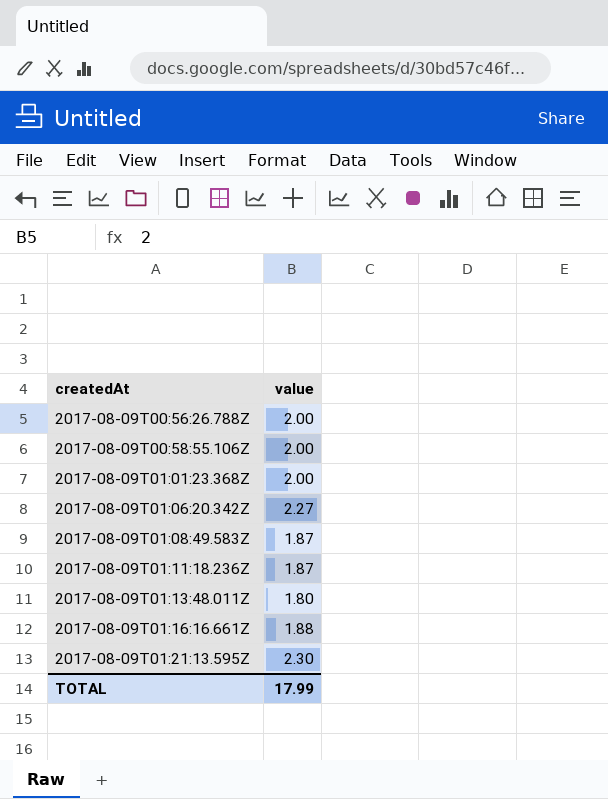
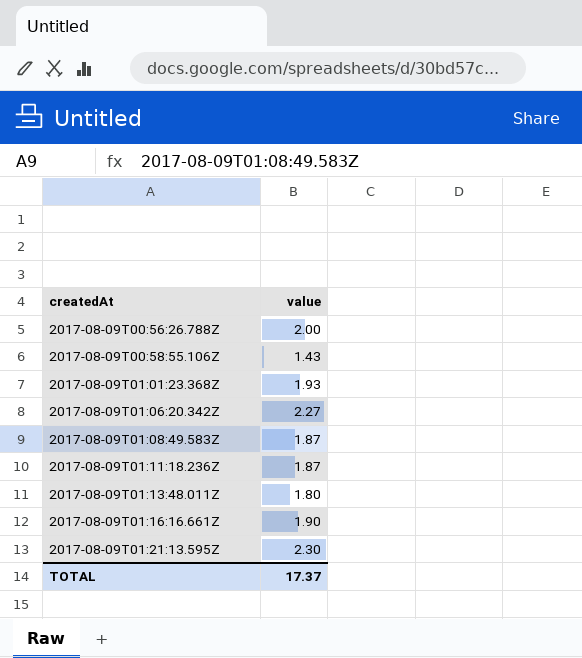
2017-08-09T00:58:55.106Z | value: 2.00 -> 1.43
2017-08-09T01:01:23.368Z | value: 2.00 -> 1.93
2017-08-09T01:16:16.661Z | value: 1.88 -> 1.90
TOTAL | value: 17.99 -> 17.37

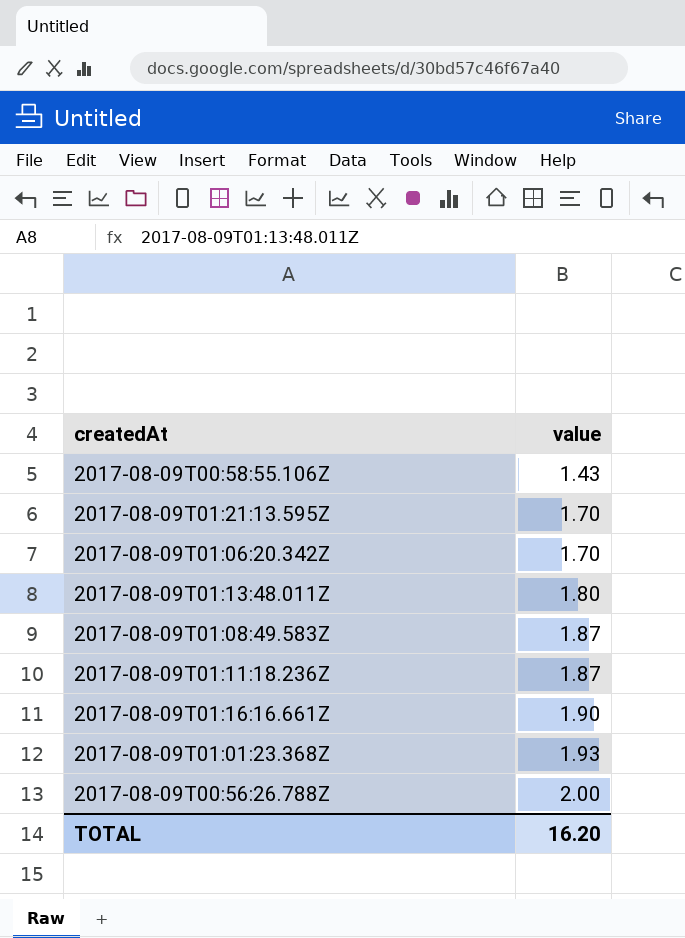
row order: createdAt ascending -> value ascending
2017-08-09T01:21:13.595Z | value: 2.30 -> 1.70
2017-08-09T01:06:20.342Z | value: 2.27 -> 1.70
TOTAL | value: 17.37 -> 16.20

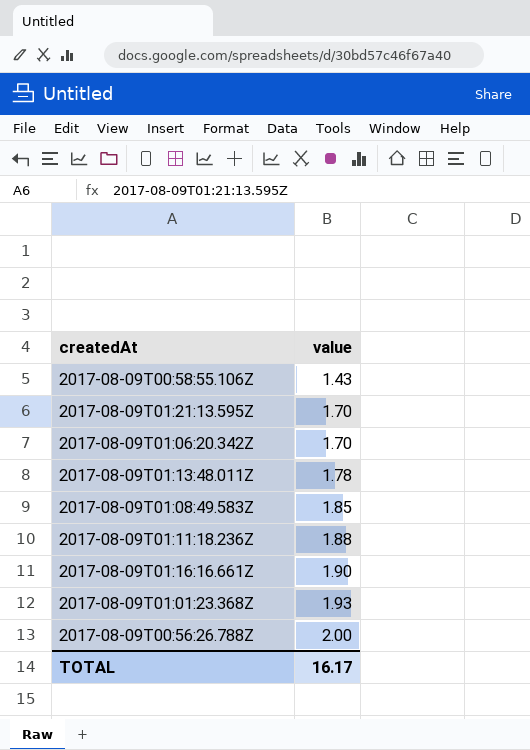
2017-08-09T01:13:48.011Z | value: 1.80 -> 1.78
2017-08-09T01:08:49.583Z | value: 1.87 -> 1.85
2017-08-09T01:11:18.236Z | value: 1.87 -> 1.88
TOTAL | value: 16.20 -> 16.17

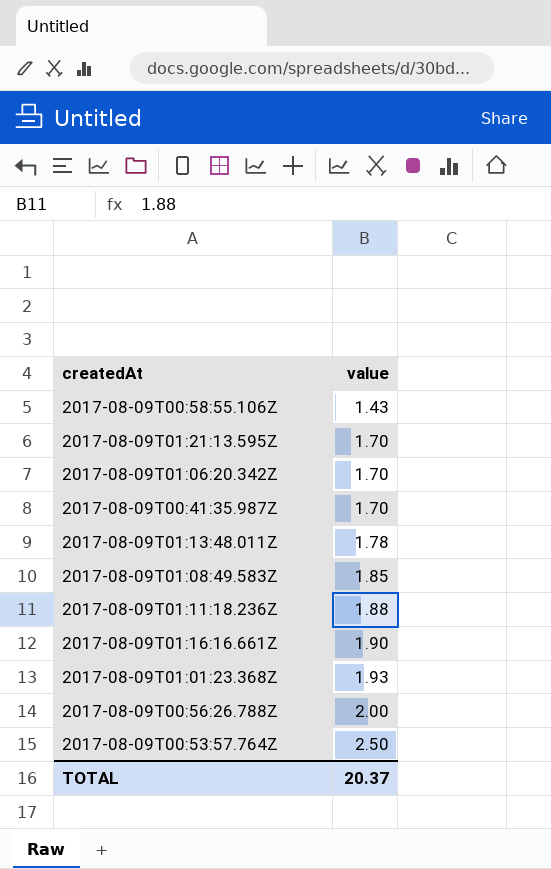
row 2017-08-09T00:41:35.987Z: none -> 1.70
row 2017-08-09T00:53:57.764Z: none -> 2.50
TOTAL | value: 16.17 -> 20.37

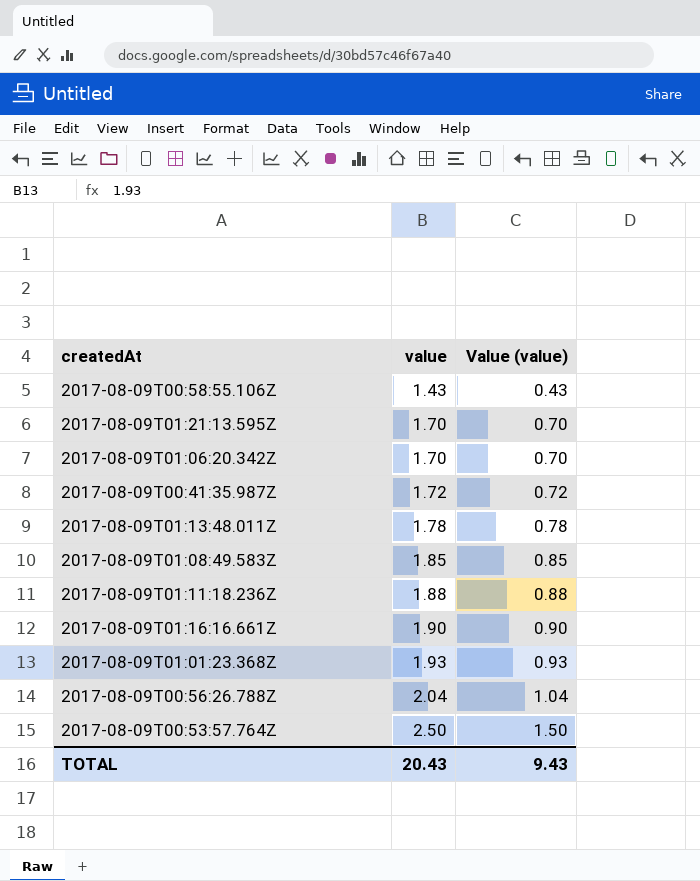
column Value (value) | formula: none -> [value] - 1
2017-08-09T00:41:35.987Z | value: 1.70 -> 1.72
2017-08-09T00:56:26.788Z | value: 2.00 -> 2.04
TOTAL | value: 20.37 -> 20.43

